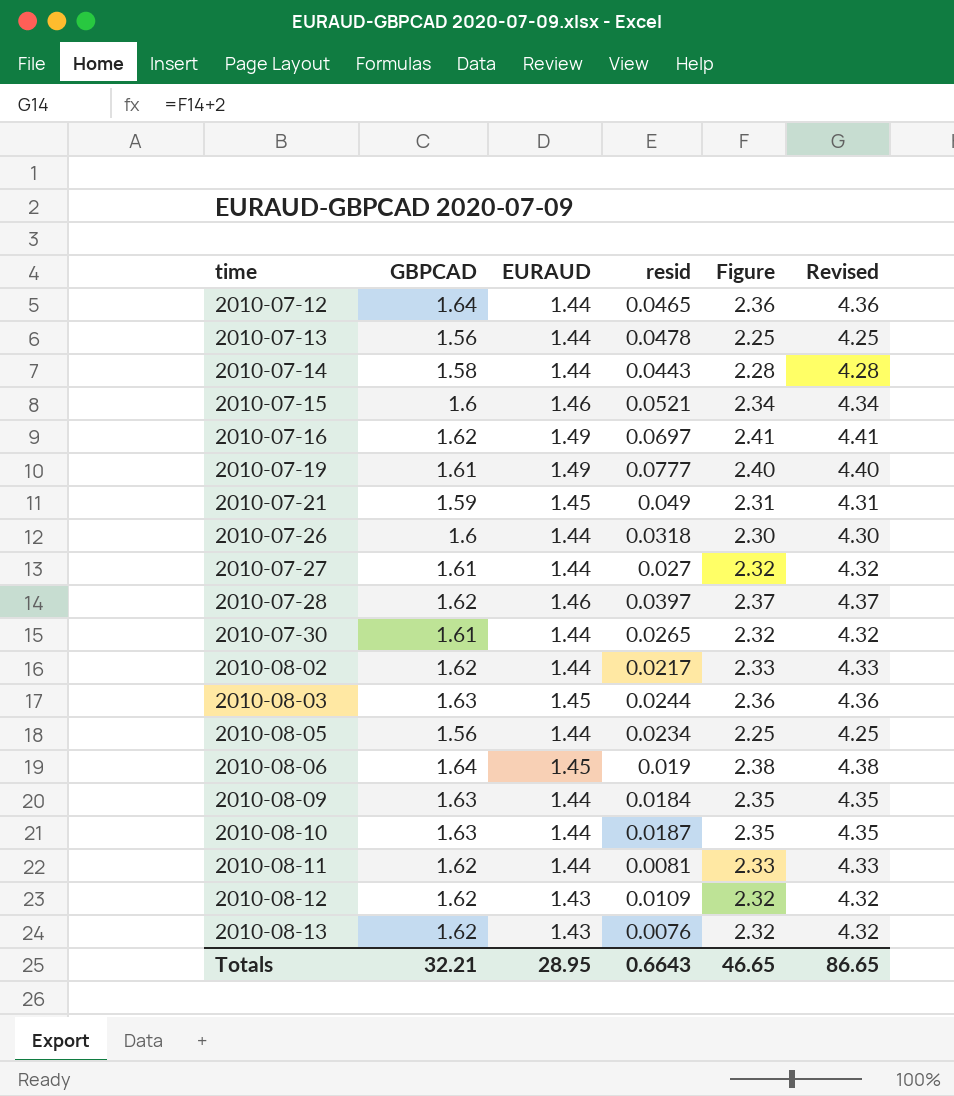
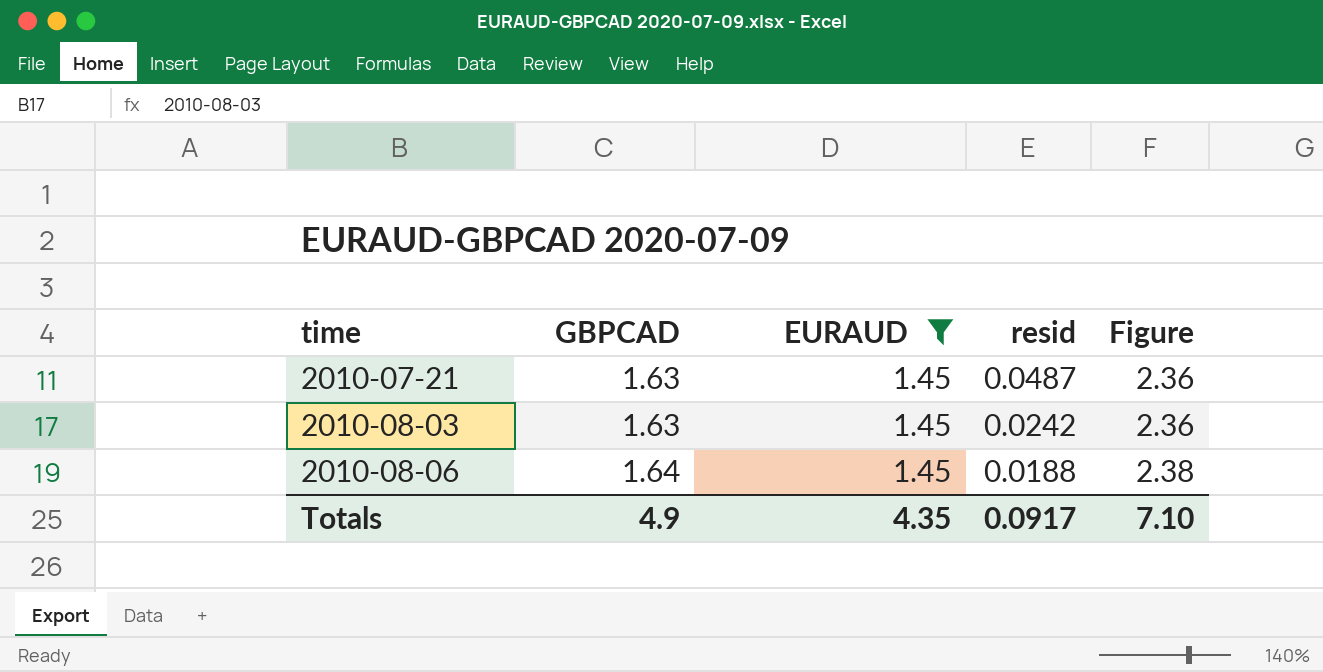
filter: none -> EURAUD = 1.45
column Revised | formula: [Figure] + 2 -> none
2010-07-21 | GBPCAD: 1.59 -> 1.63
2010-07-21 | resid: 0.049 -> 0.0487
2010-07-21 | Figure: 2.31 -> 2.36
2010-08-03 | resid: 0.0244 -> 0.0242
2010-08-06 | resid: 0.019 -> 0.0188
Totals | GBPCAD: 32.21 -> 4.9
Totals | EURAUD: 28.95 -> 4.35
Totals | resid: 0.6643 -> 0.0917
Totals | Figure: 46.65 -> 7.10

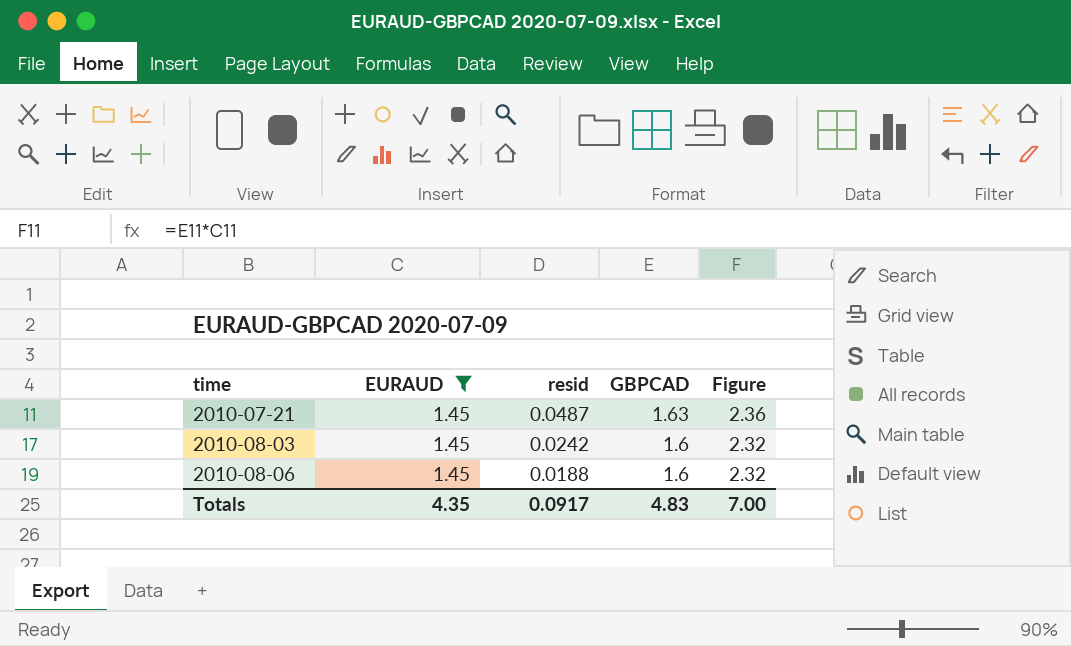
column GBPCAD | position: 2 -> 4
2010-08-03 | GBPCAD: 1.63 -> 1.6
2010-08-03 | Figure: 2.36 -> 2.32
2010-08-06 | GBPCAD: 1.64 -> 1.6
2010-08-06 | Figure: 2.38 -> 2.32
Totals | GBPCAD: 4.9 -> 4.83
Totals | Figure: 7.10 -> 7.00

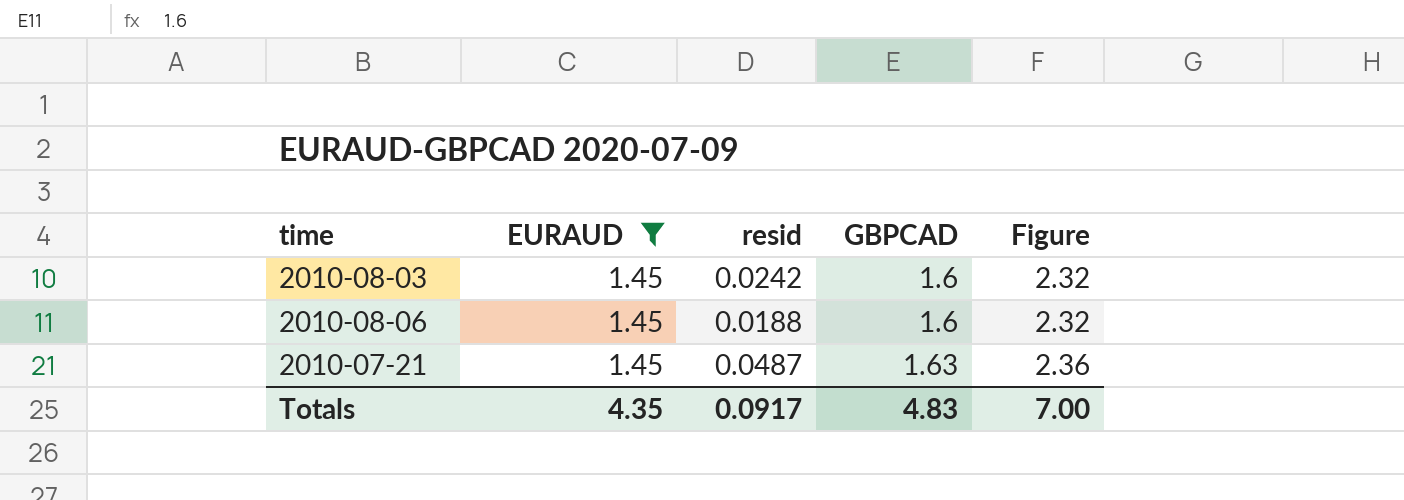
row order: time ascending -> GBPCAD ascending

